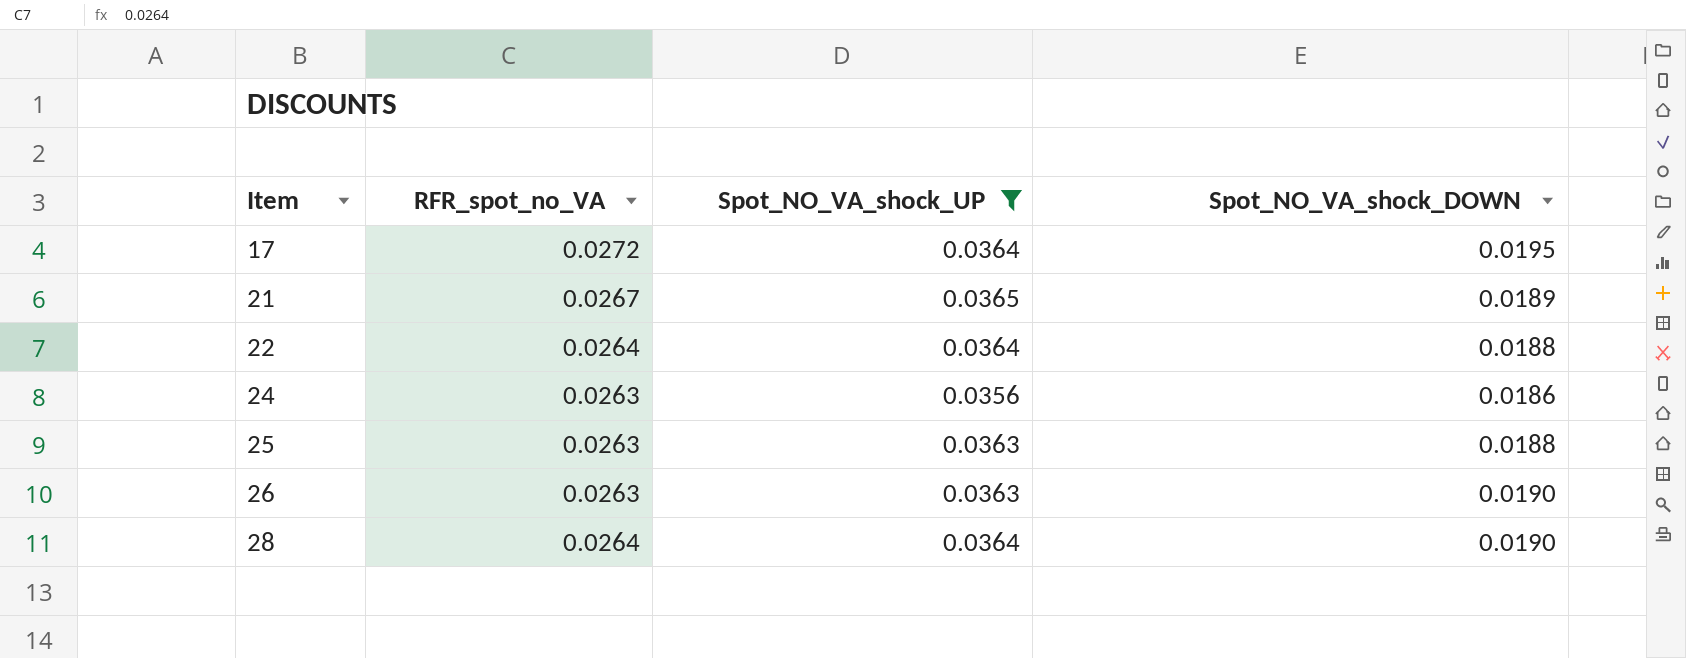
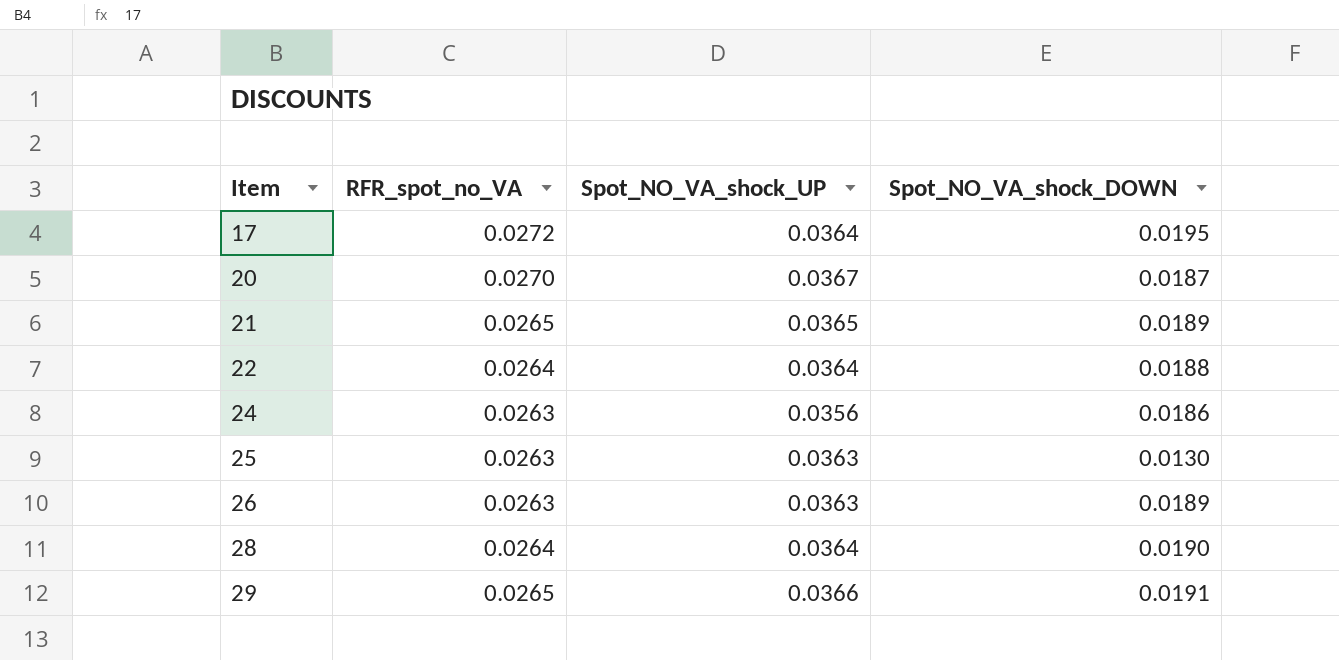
filter: Spot_NO_VA_shock_UP <= 0.0365 -> none
21 | RFR_spot_no_VA: 0.0267 -> 0.0265
25 | Spot_NO_VA_shock_DOWN: 0.0188 -> 0.0130
26 | Spot_NO_VA_shock_DOWN: 0.0190 -> 0.0189

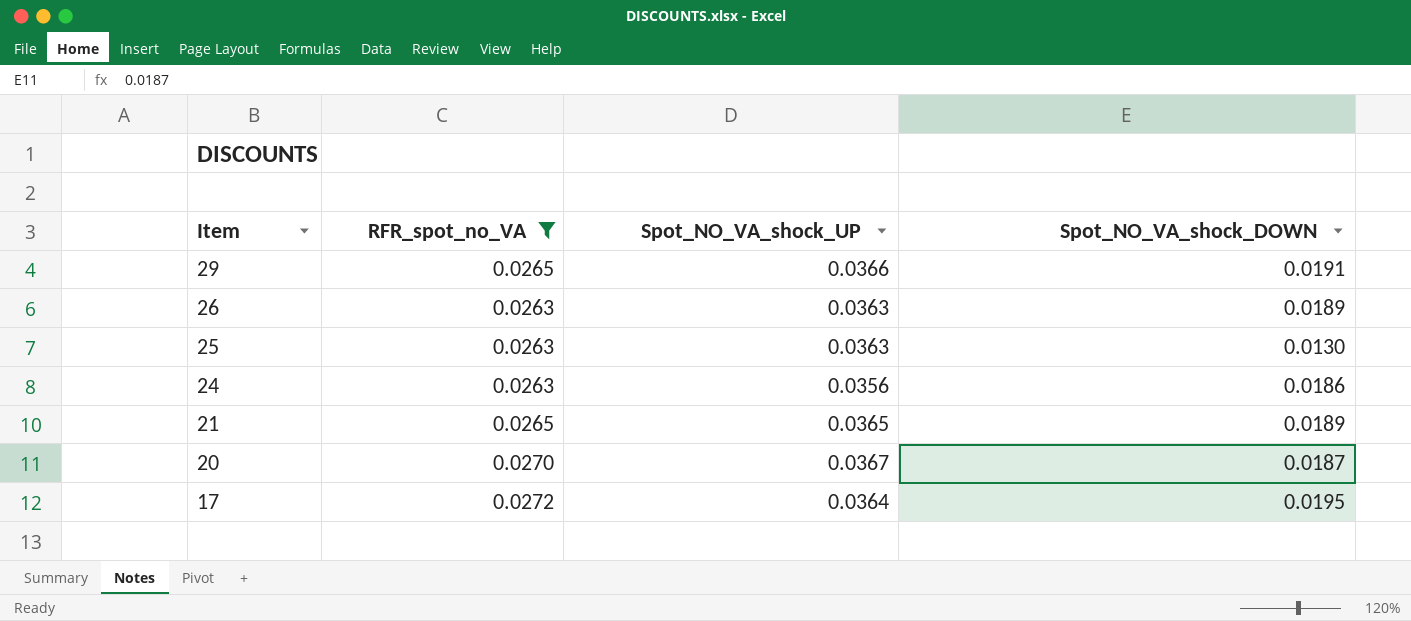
filter: none -> RFR_spot_no_VA != 0.0264
row order: Item ascending -> Item descending

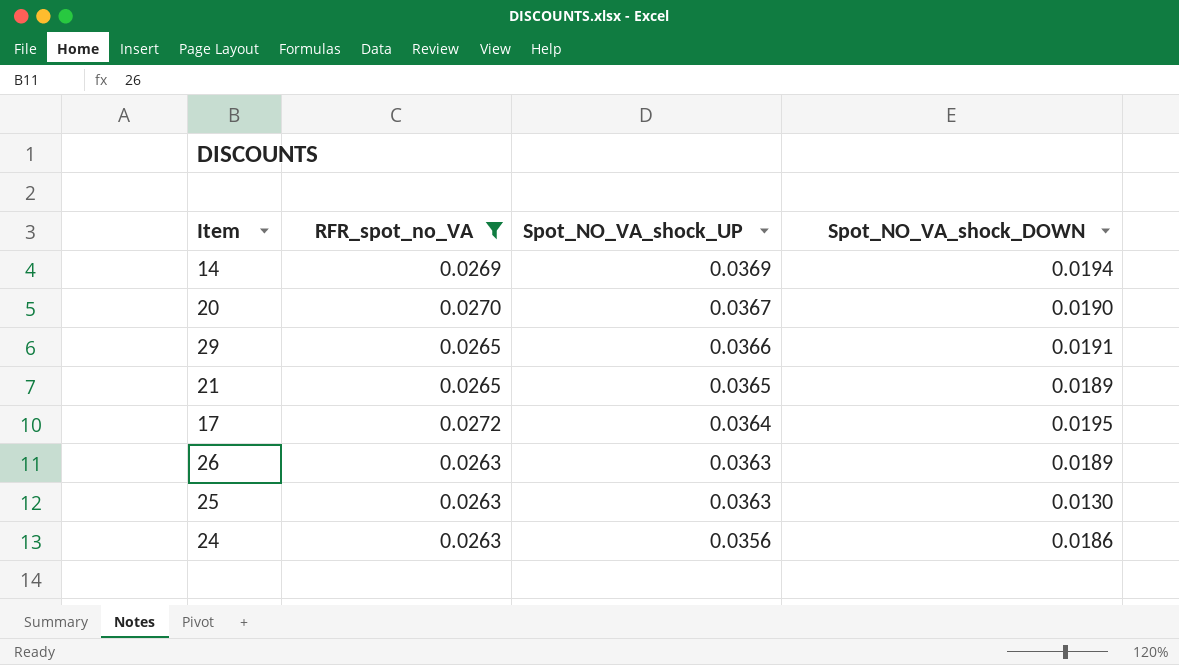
row order: Item descending -> Spot_NO_VA_shock_UP descending
row 14: none -> 0.0269 | 0.0369 | 0.0194
20 | Spot_NO_VA_shock_DOWN: 0.0187 -> 0.0190

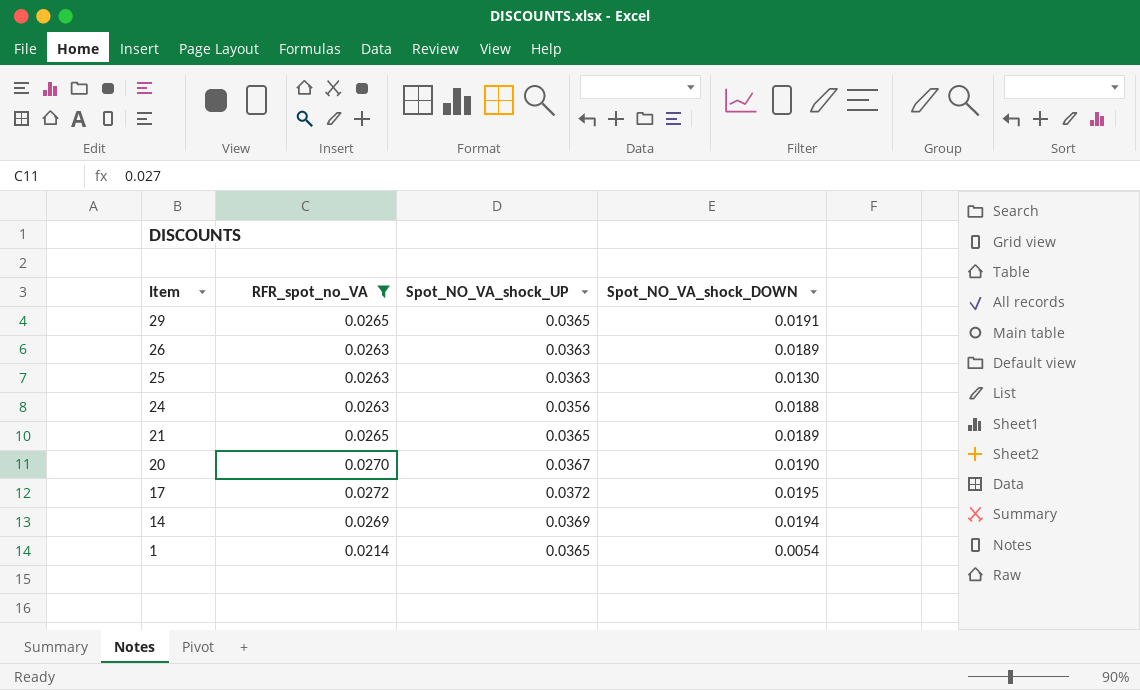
row order: Spot_NO_VA_shock_UP descending -> Item descending
29 | Spot_NO_VA_shock_UP: 0.0366 -> 0.0365
24 | Spot_NO_VA_shock_DOWN: 0.0186 -> 0.0188
17 | Spot_NO_VA_shock_UP: 0.0364 -> 0.0372
row 1: none -> 0.0214 | 0.0365 | 0.0054

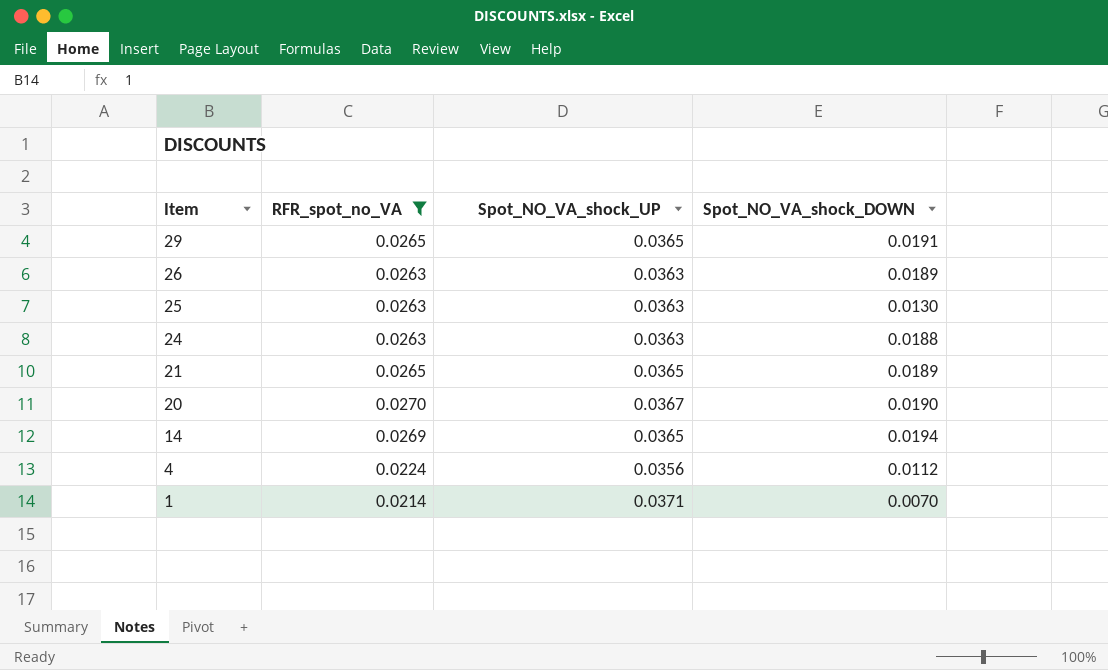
row 17: 0.0272 | 0.0372 | 0.0195 -> none
24 | Spot_NO_VA_shock_UP: 0.0356 -> 0.0363
14 | Spot_NO_VA_shock_UP: 0.0369 -> 0.0365
row 4: none -> 0.0224 | 0.0356 | 0.0112
1 | Spot_NO_VA_shock_UP: 0.0365 -> 0.0371
1 | Spot_NO_VA_shock_DOWN: 0.0054 -> 0.0070

